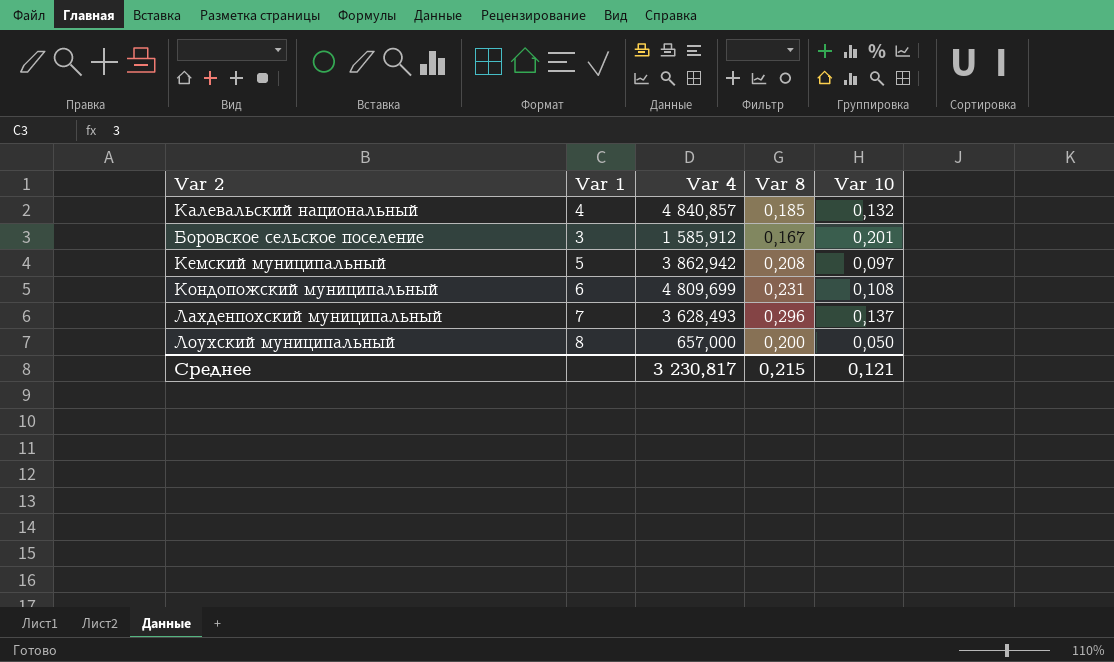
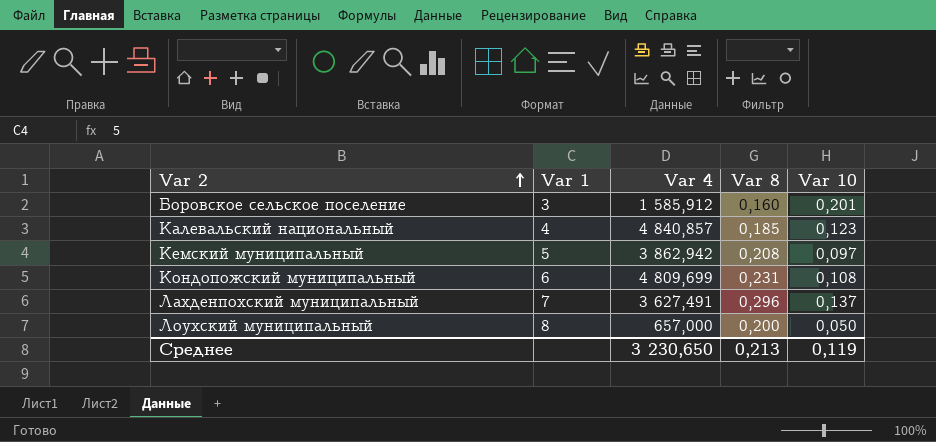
row order: none -> Var 2 ascending
Боровское сельское поселение | Var 8: 0,167 -> 0,160
Калевальский национальный | Var 10: 0,132 -> 0,123
Лахденпохский муниципальный | Var 4: 3 628,493 -> 3 627,491
Среднее | Var 4: 3 230,817 -> 3 230,650
Среднее | Var 8: 0,215 -> 0,213
Среднее | Var 10: 0,121 -> 0,119

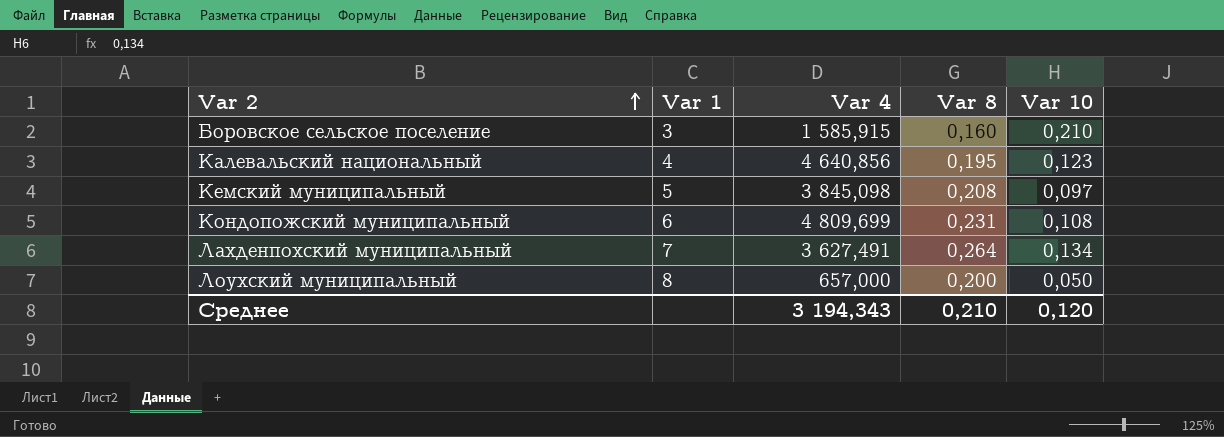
Боровское сельское поселение | Var 4: 1 585,912 -> 1 585,915
Боровское сельское поселение | Var 10: 0,201 -> 0,210
Калевальский национальный | Var 4: 4 840,857 -> 4 640,856
Калевальский национальный | Var 8: 0,185 -> 0,195
Кемский муниципальный | Var 4: 3 862,942 -> 3 845,098
Лахденпохский муниципальный | Var 8: 0,296 -> 0,264
Лахденпохский муниципальный | Var 10: 0,137 -> 0,134
Среднее | Var 4: 3 230,650 -> 3 194,343
Среднее | Var 8: 0,213 -> 0,210
Среднее | Var 10: 0,119 -> 0,120

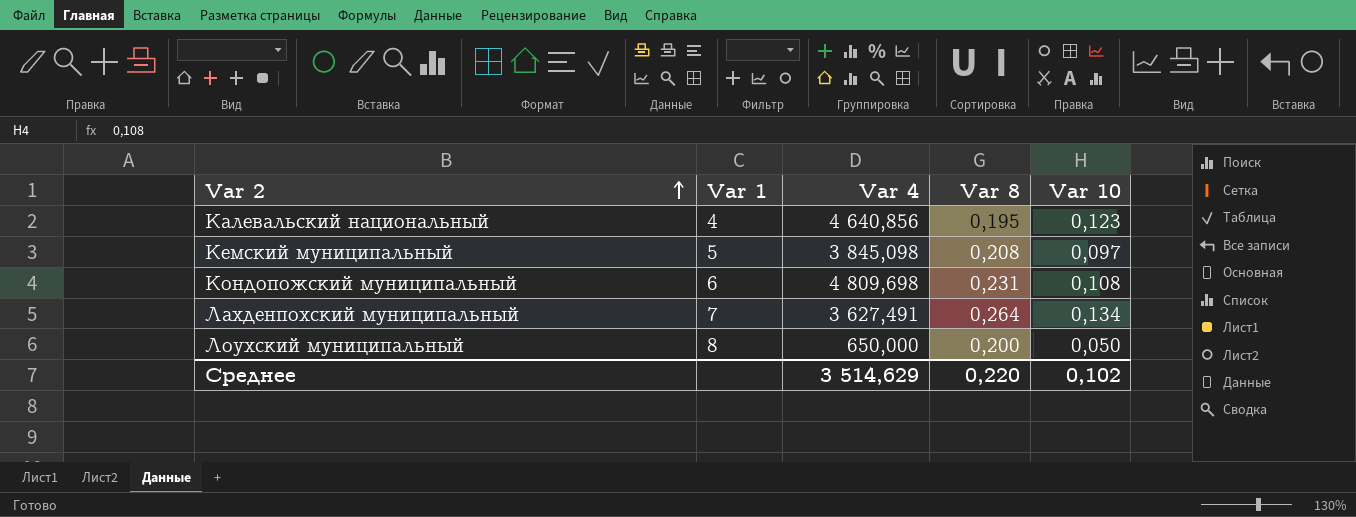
row Боровское сельское поселение: 3 | 1 585,915 | 0,160 | 0,210 -> none
Кондопожский муниципальный | Var 4: 4 809,699 -> 4 809,698
Лоухский муниципальный | Var 4: 657,000 -> 650,000
Среднее | Var 4: 3 194,343 -> 3 514,629
Среднее | Var 8: 0,210 -> 0,220
Среднее | Var 10: 0,120 -> 0,102

